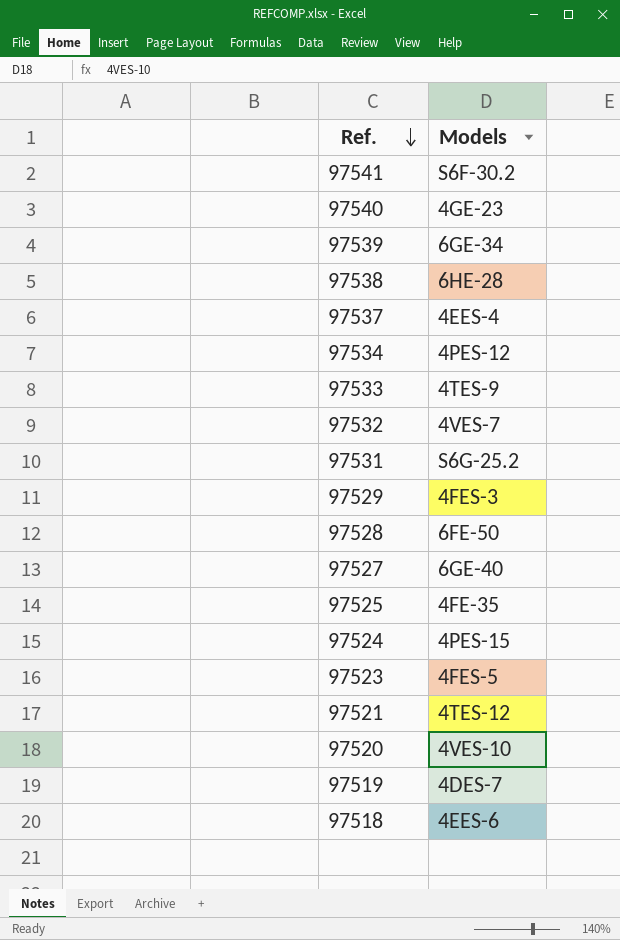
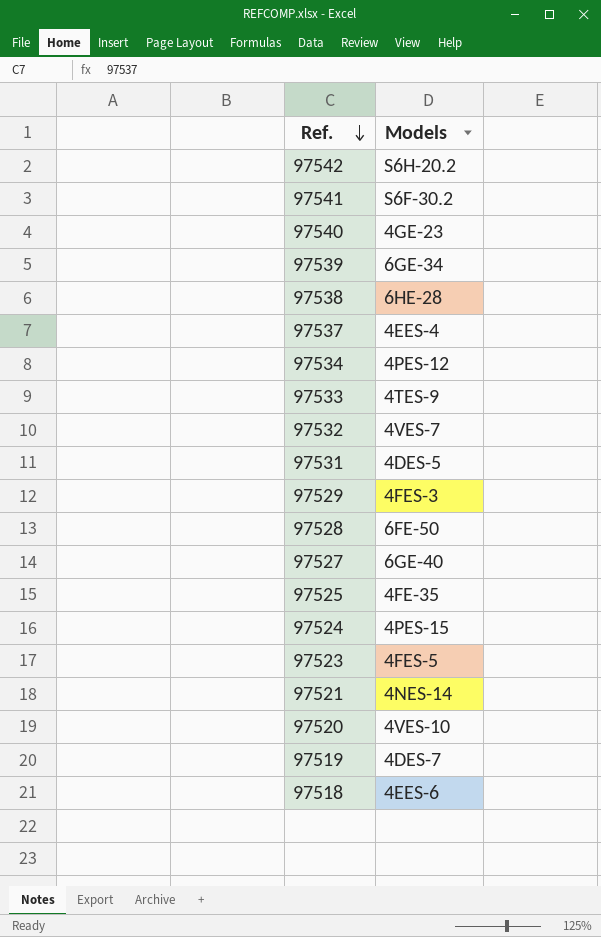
row 97542: none -> S6H-20.2
97531 | Models: S6G-25.2 -> 4DES-5
97521 | Models: 4TES-12 -> 4NES-14

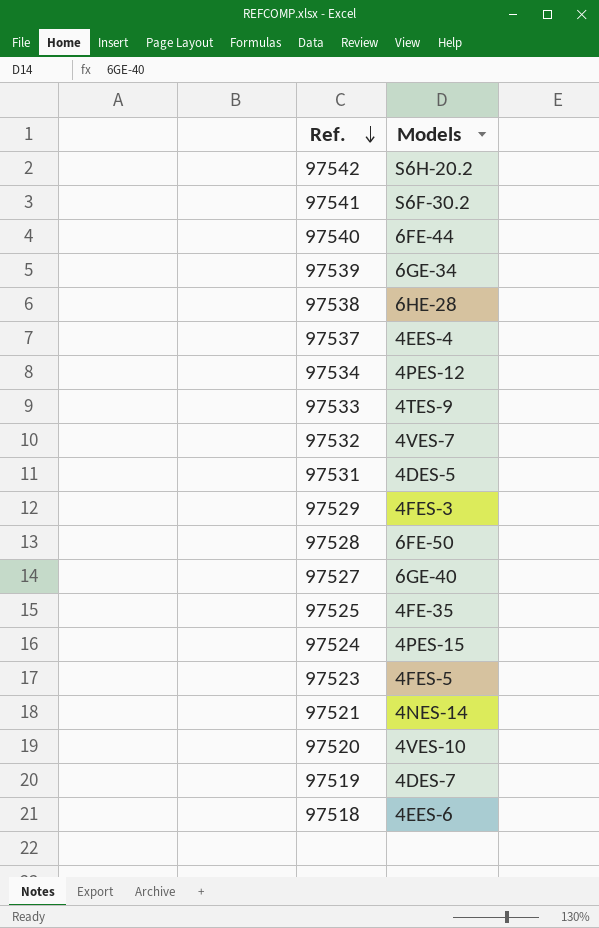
97540 | Models: 4GE-23 -> 6FE-44

